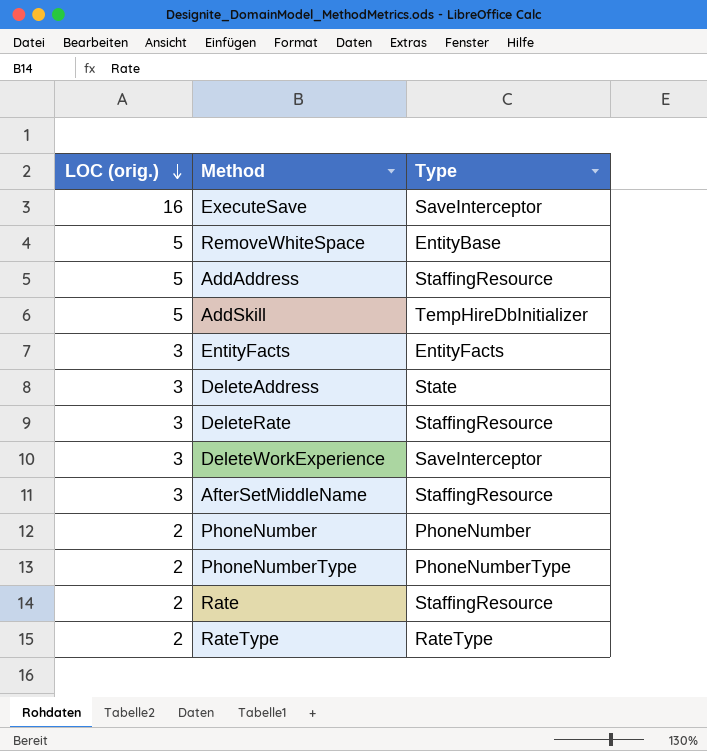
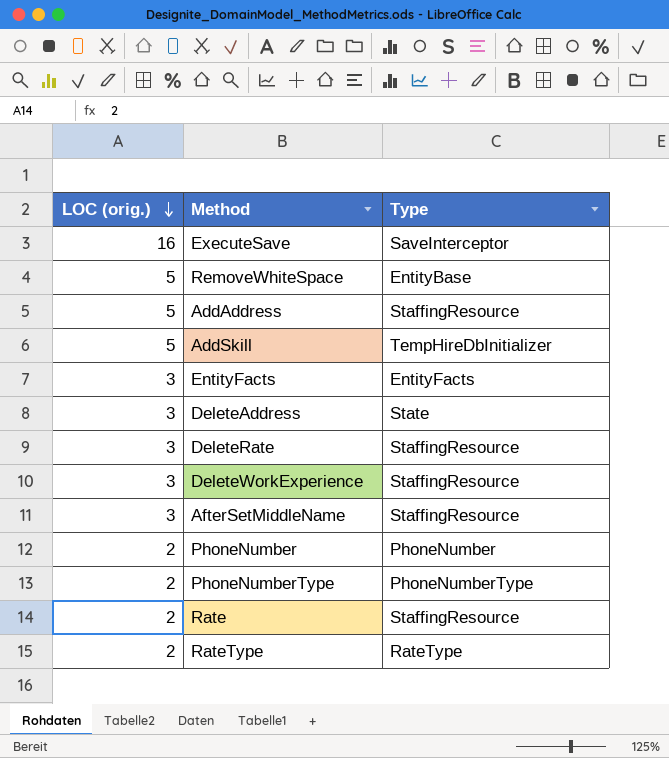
DeleteWorkExperience | Type: SaveInterceptor -> StaffingResource

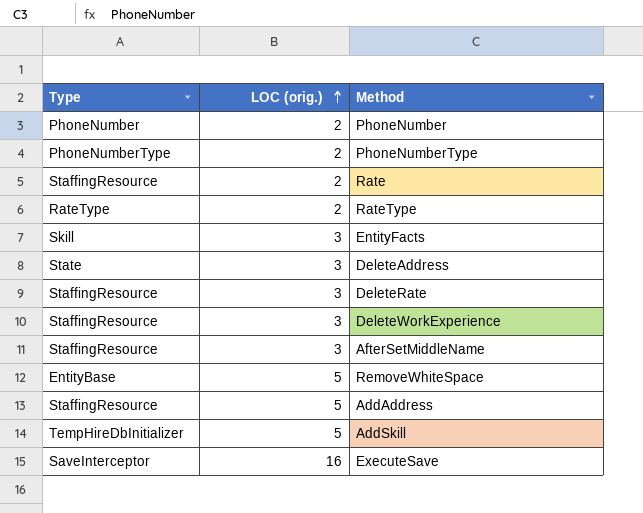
row order: LOC (orig.) descending -> LOC (orig.) ascending
column Type | position: 3 -> 1
EntityFacts | Type: EntityFacts -> Skill

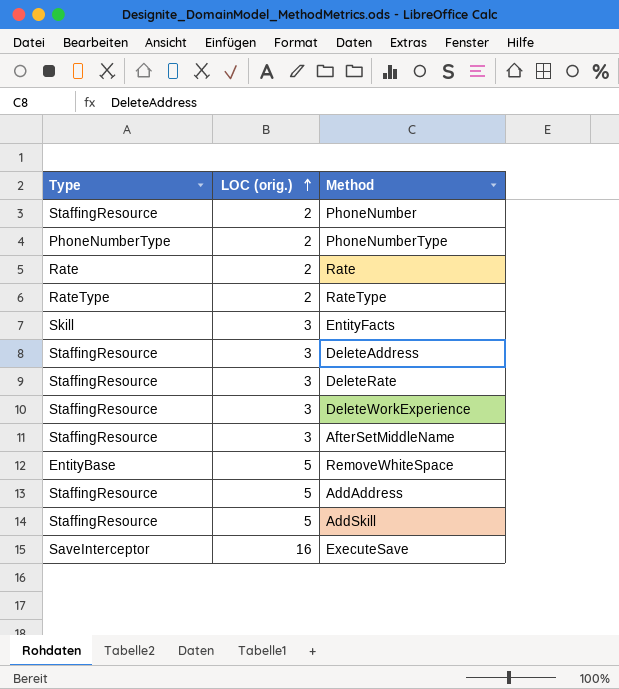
PhoneNumber | Type: PhoneNumber -> StaffingResource
Rate | Type: StaffingResource -> Rate
DeleteAddress | Type: State -> StaffingResource
AddSkill | Type: TempHireDbInitializer -> StaffingResource

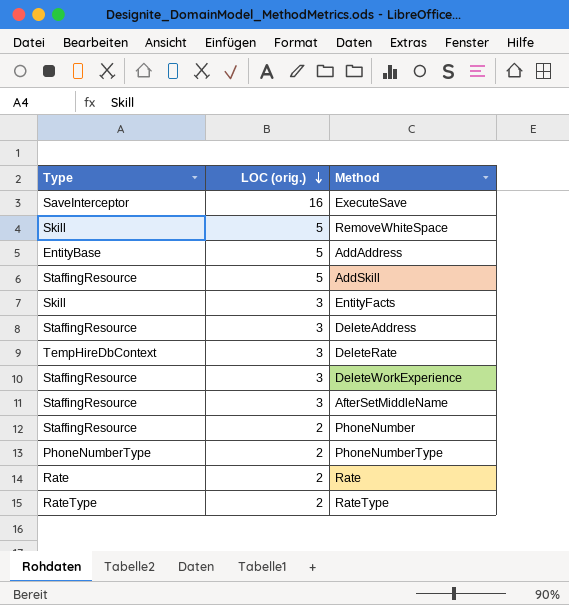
row order: LOC (orig.) ascending -> LOC (orig.) descending
RemoveWhiteSpace | Type: EntityBase -> Skill
AddAddress | Type: StaffingResource -> EntityBase
DeleteRate | Type: StaffingResource -> TempHireDbContext

